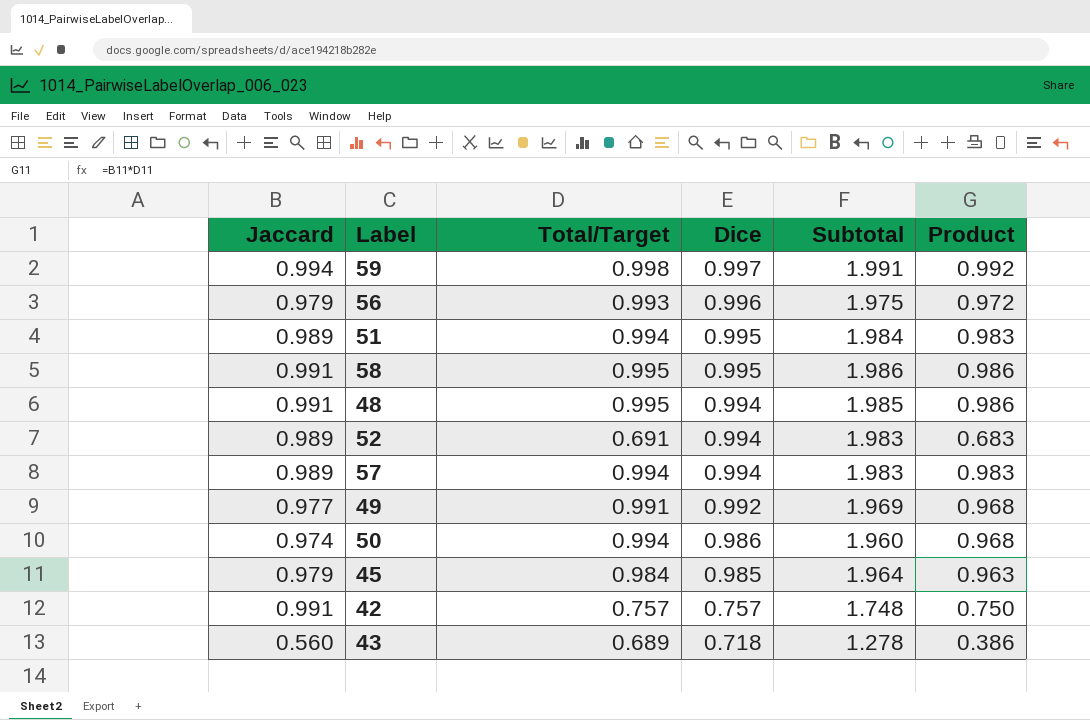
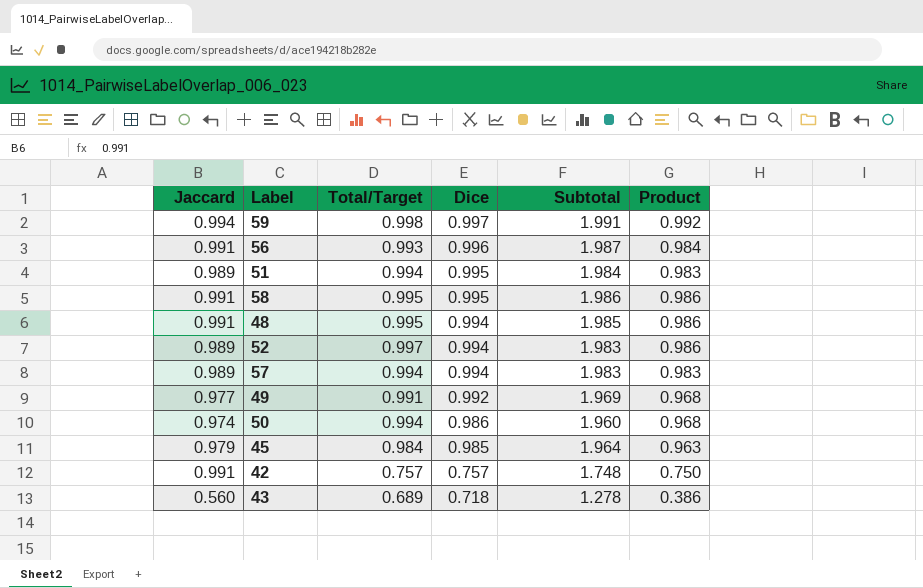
56 | Jaccard: 0.979 -> 0.991
56 | Subtotal: 1.975 -> 1.987
56 | Product: 0.972 -> 0.984
52 | Total/Target: 0.691 -> 0.997
52 | Product: 0.683 -> 0.986

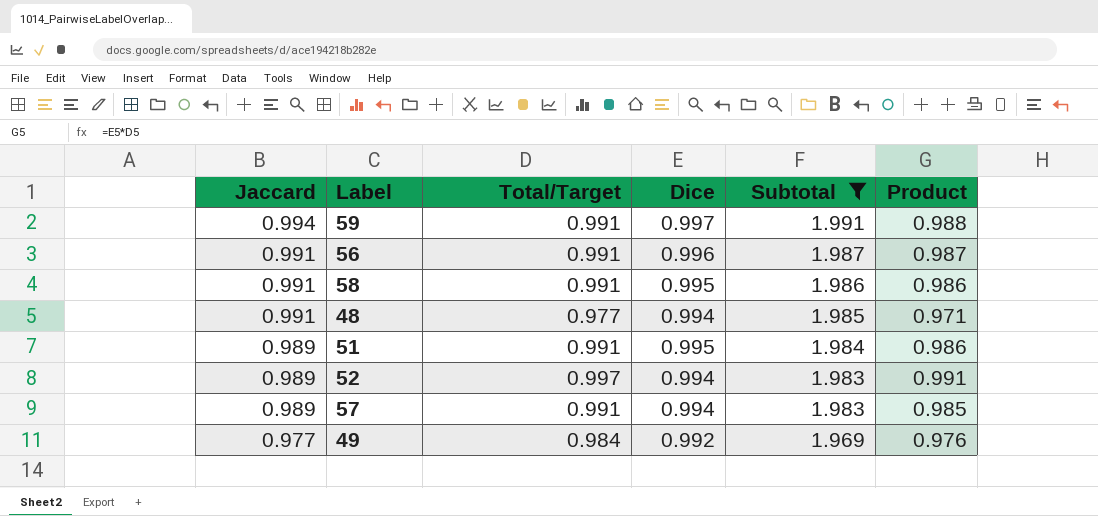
filter: none -> Subtotal >= 1.969
row order: Dice descending -> Jaccard descending
column Product | formula: [Jaccard] * [Total/Target] -> [Total/Target] * [Dice]
59 | Total/Target: 0.998 -> 0.991
56 | Total/Target: 0.993 -> 0.991
58 | Total/Target: 0.995 -> 0.991
48 | Total/Target: 0.995 -> 0.977
51 | Total/Target: 0.994 -> 0.991
57 | Total/Target: 0.994 -> 0.991
49 | Total/Target: 0.991 -> 0.984

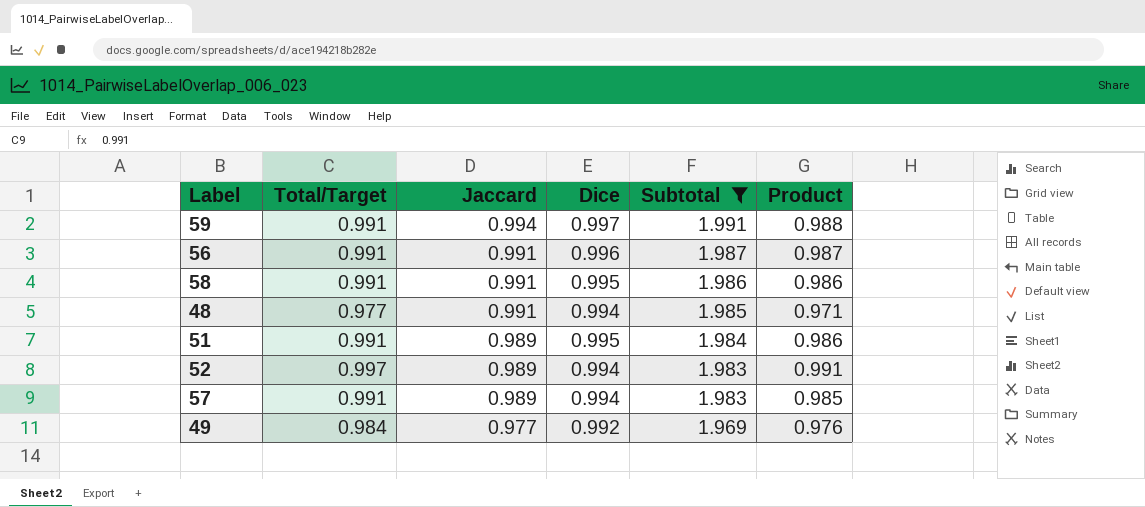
column Jaccard | position: 1 -> 3

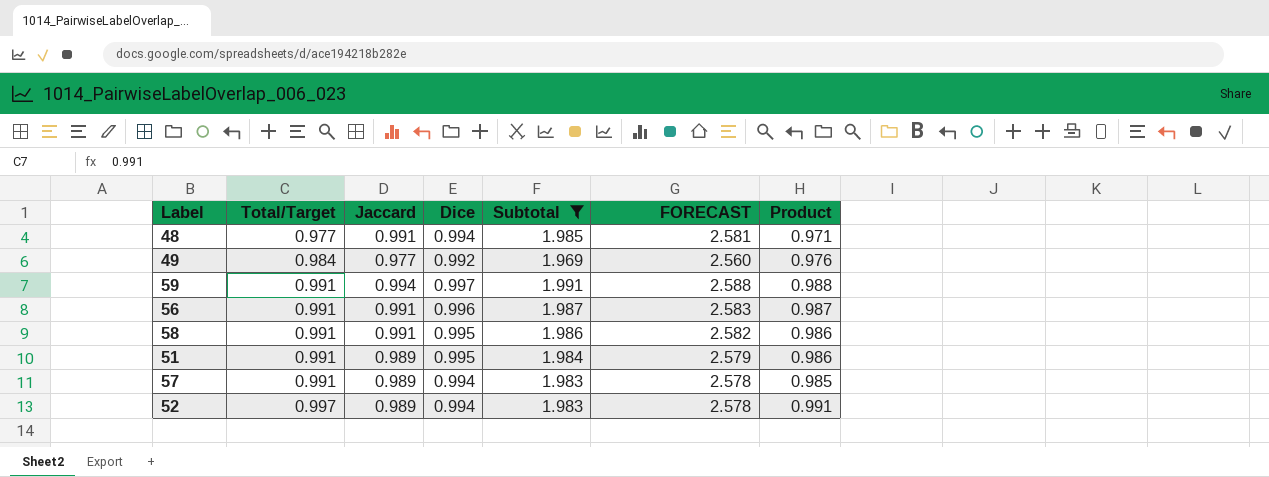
row order: Jaccard descending -> Total/Target ascending
column FORECAST | formula: none -> [Subtotal] * 1.3

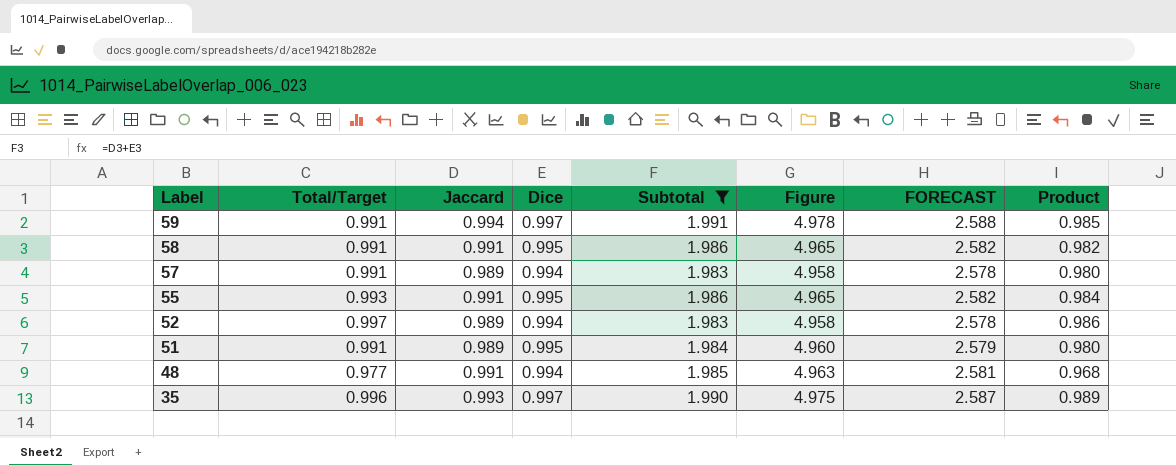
row order: Total/Target ascending -> Label descending
column Figure | formula: none -> [Subtotal] * 2.5
column Product | formula: [Total/Target] * [Dice] -> [Total/Target] * [Jaccard]
row 49: 0.984 | 0.977 | 0.992 | 1.969 | 2.560 | 0.976 -> none
row 56: 0.991 | 0.991 | 0.996 | 1.987 | 2.583 | 0.987 -> none
row 55: none -> 0.993 | 0.991 | 0.995 | 1.986 | 4.965 | 2.582 | 0.984
row 35: none -> 0.996 | 0.993 | 0.997 | 1.990 | 4.975 | 2.587 | 0.989

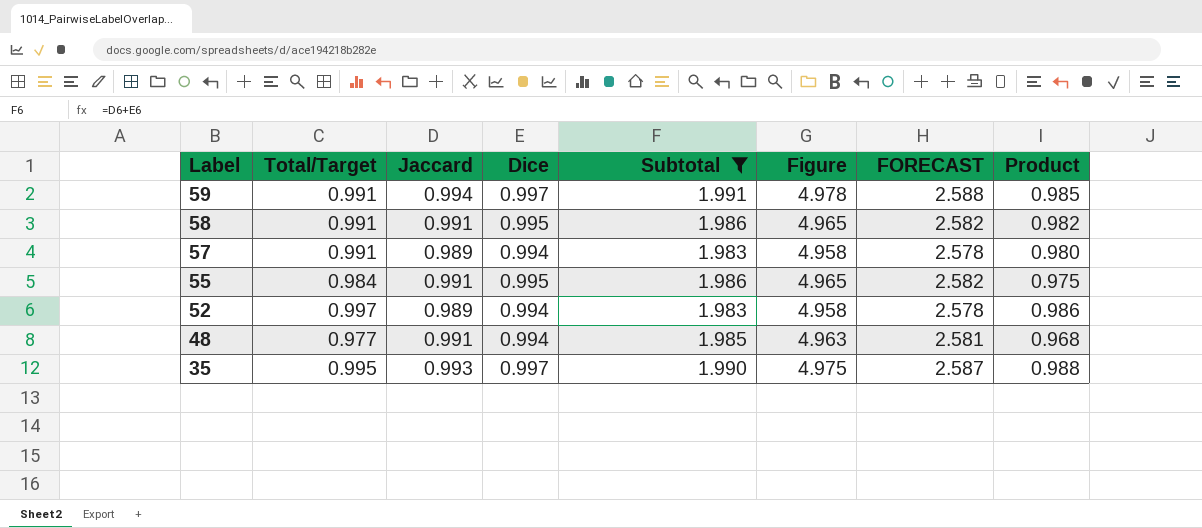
row 51: 0.991 | 0.989 | 0.995 | 1.984 | 4.960 | 2.579 | 0.980 -> none
55 | Total/Target: 0.993 -> 0.984
55 | Product: 0.984 -> 0.975
35 | Total/Target: 0.996 -> 0.995
35 | Product: 0.989 -> 0.988

